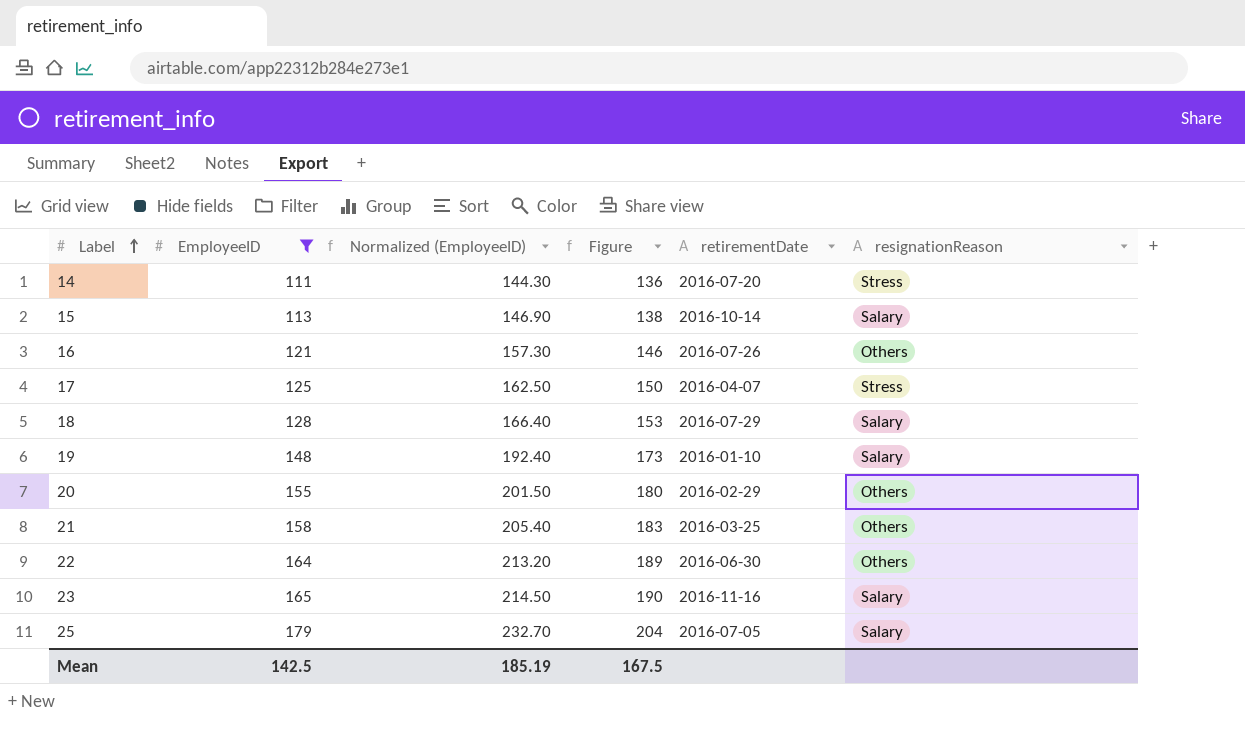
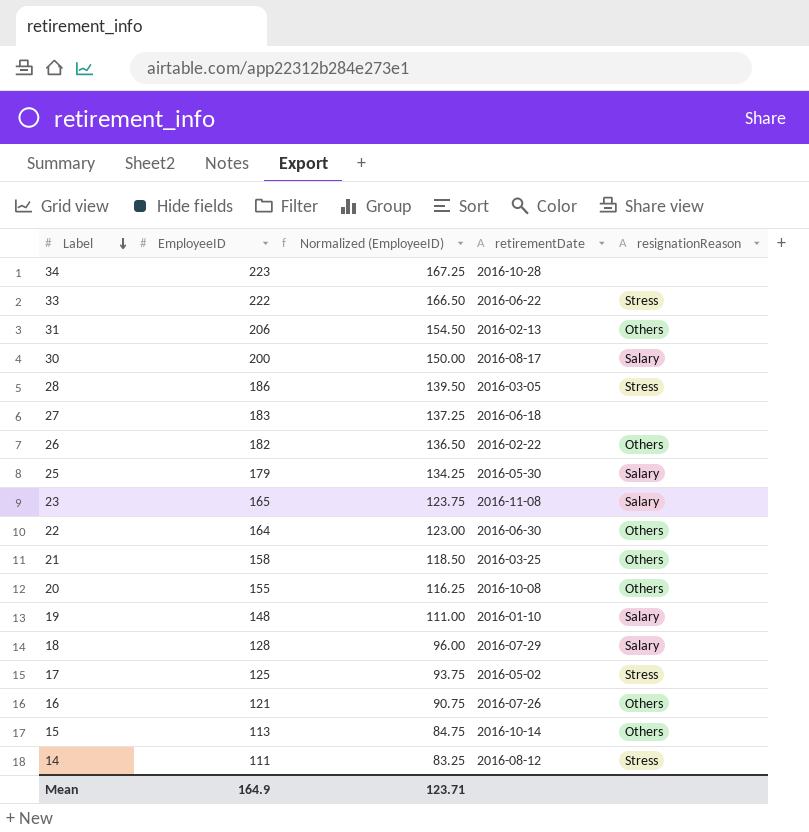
filter: EmployeeID <= 179 -> none
row order: Label ascending -> Label descending
column Figure | formula: [EmployeeID] + 25 -> none
column Normalized (EmployeeID) | formula: [EmployeeID] * 1.3 -> [EmployeeID] * 0.75
25 | retirementDate: 2016-07-05 -> 2016-05-30
23 | retirementDate: 2016-11-16 -> 2016-11-08
20 | retirementDate: 2016-02-29 -> 2016-10-08
17 | retirementDate: 2016-04-07 -> 2016-05-02
15 | resignationReason: Salary -> Others
14 | retirementDate: 2016-07-20 -> 2016-08-12
Mean | EmployeeID: 142.5 -> 164.9
Mean | Normalized (EmployeeID): 185.19 -> 123.71

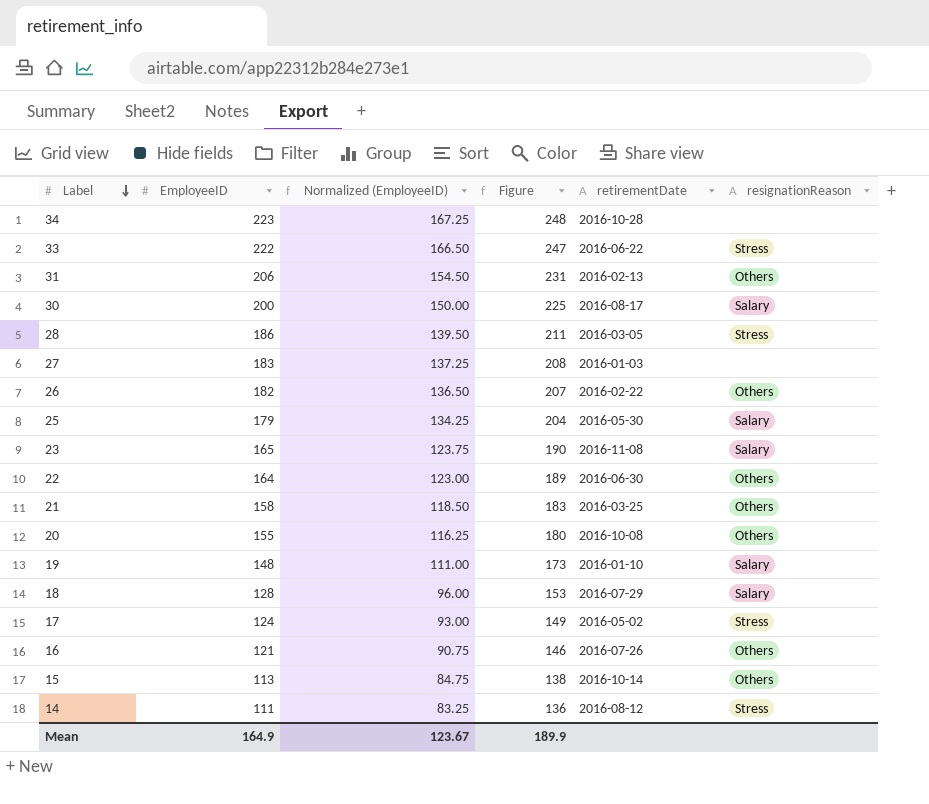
column Figure | formula: none -> [EmployeeID] + 25
27 | retirementDate: 2016-06-18 -> 2016-01-03
17 | EmployeeID: 125 -> 124
17 | Normalized (EmployeeID): 93.75 -> 93.00
Mean | Normalized (EmployeeID): 123.71 -> 123.67

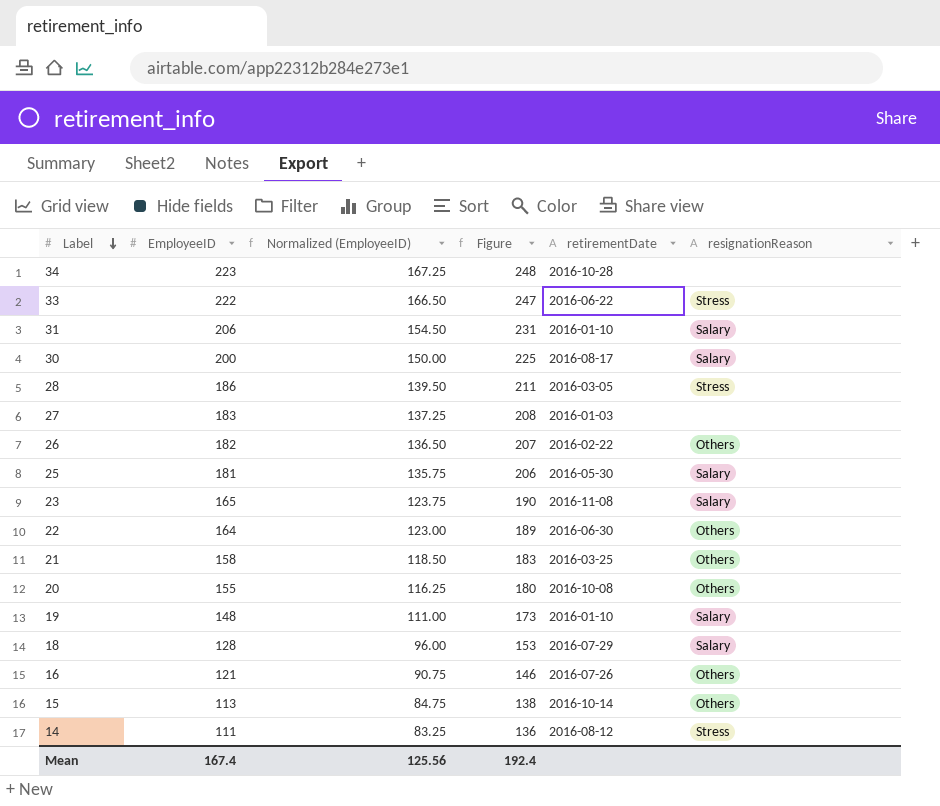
row 17: 124 | 93.00 | 149 | 2016-05-02 | Stress -> none
31 | retirementDate: 2016-02-13 -> 2016-01-10
31 | resignationReason: Others -> Salary
25 | EmployeeID: 179 -> 181
25 | Normalized (EmployeeID): 134.25 -> 135.75
25 | Figure: 204 -> 206
Mean | EmployeeID: 164.9 -> 167.4
Mean | Normalized (EmployeeID): 123.67 -> 125.56
Mean | Figure: 189.9 -> 192.4

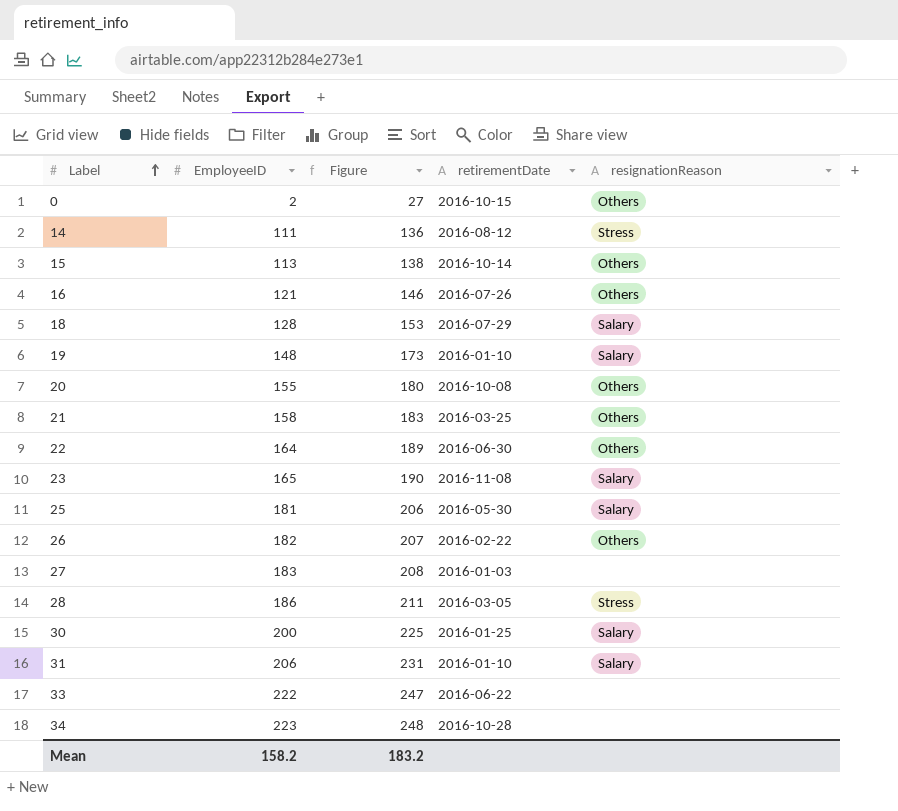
row order: Label descending -> Label ascending
column Normalized (EmployeeID) | formula: [EmployeeID] * 0.75 -> none
row 0: none -> 2 | 27 | 2016-10-15 | Others
30 | retirementDate: 2016-08-17 -> 2016-01-25
33 | resignationReason: Stress -> none
Mean | EmployeeID: 167.4 -> 158.2
Mean | Figure: 192.4 -> 183.2

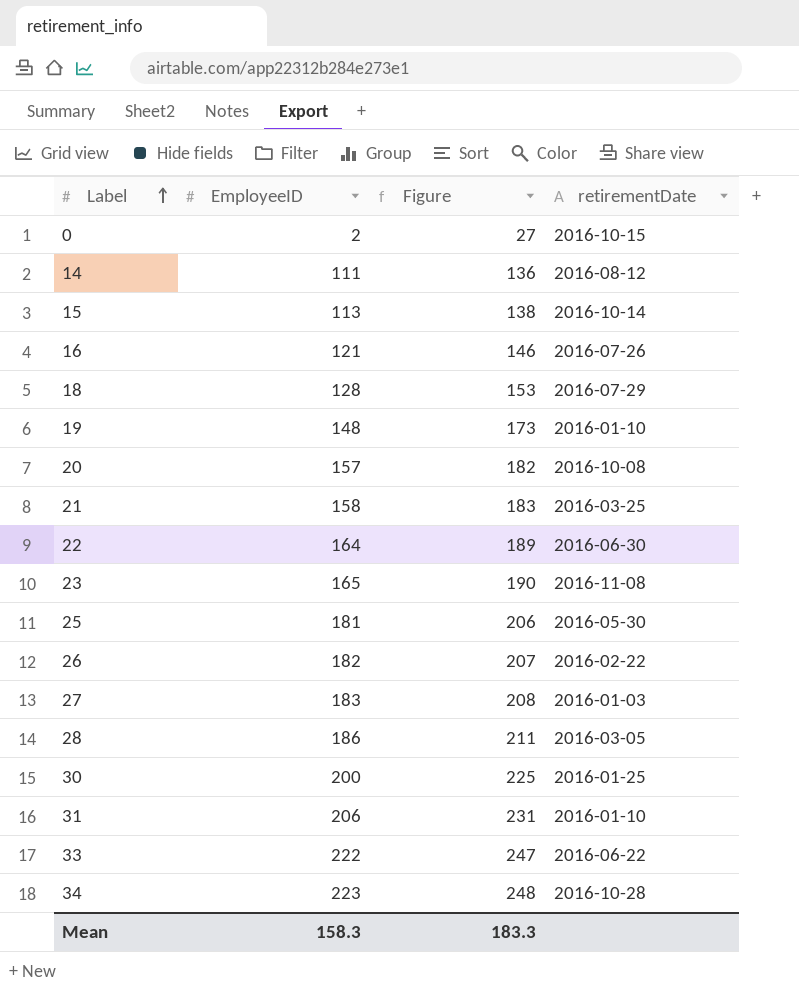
column resignationReason | position: 5 -> none
20 | EmployeeID: 155 -> 157
20 | Figure: 180 -> 182
Mean | EmployeeID: 158.2 -> 158.3
Mean | Figure: 183.2 -> 183.3

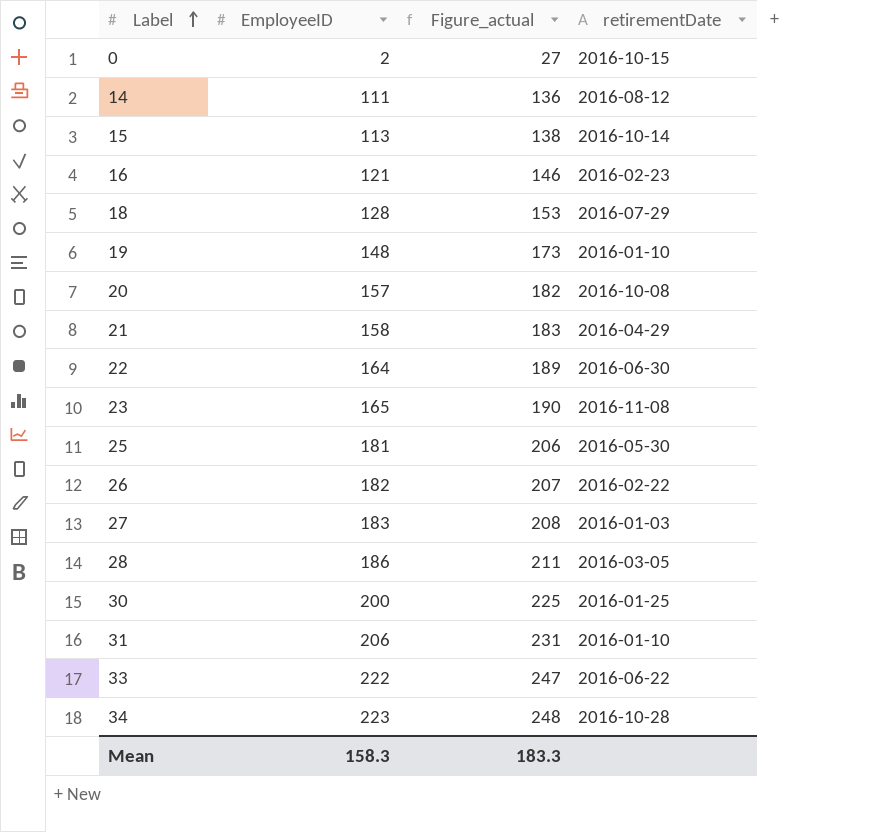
column name: Figure -> Figure_actual
16 | retirementDate: 2016-07-26 -> 2016-02-23
21 | retirementDate: 2016-03-25 -> 2016-04-29

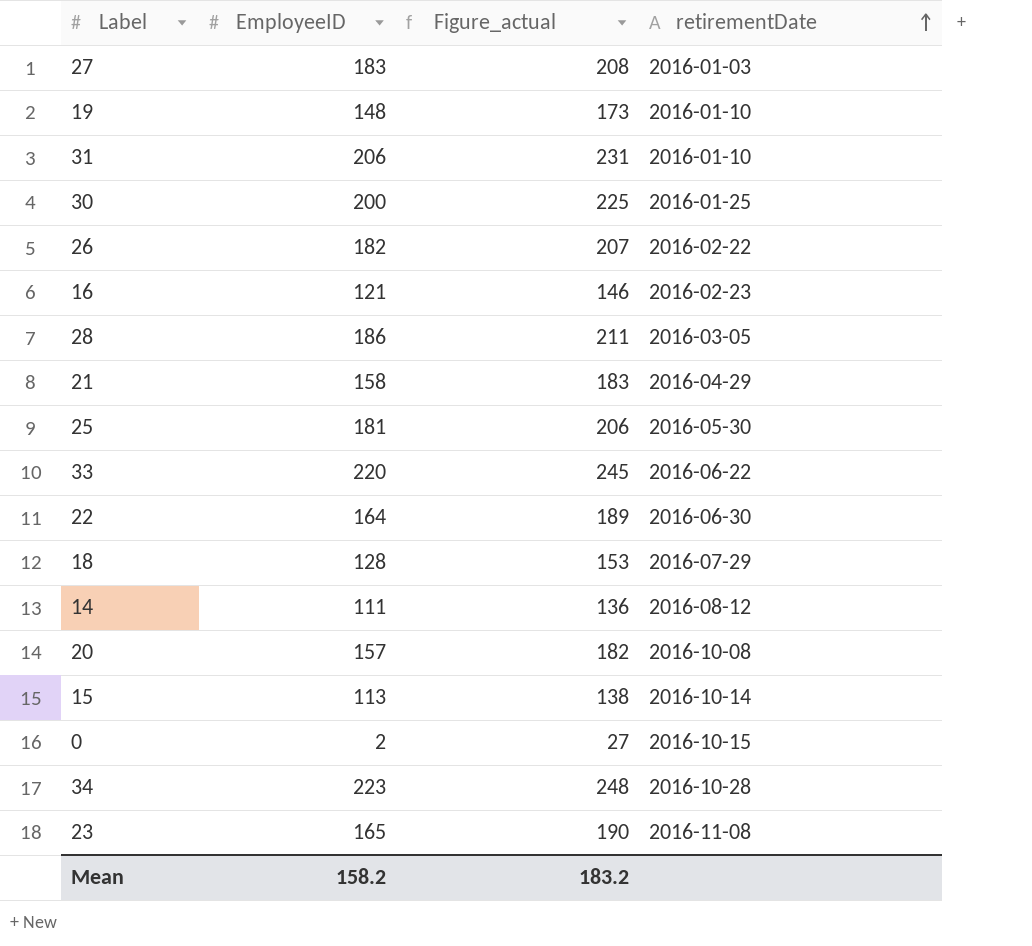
row order: Label ascending -> retirementDate ascending
33 | EmployeeID: 222 -> 220
33 | Figure_actual: 247 -> 245
Mean | EmployeeID: 158.3 -> 158.2
Mean | Figure_actual: 183.3 -> 183.2

